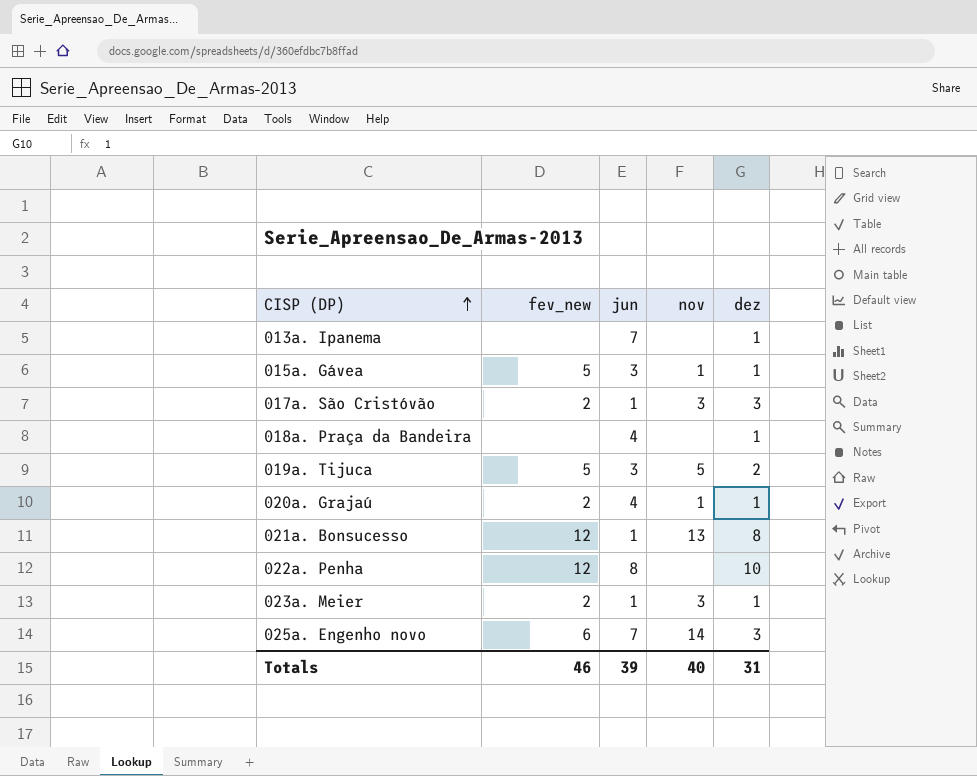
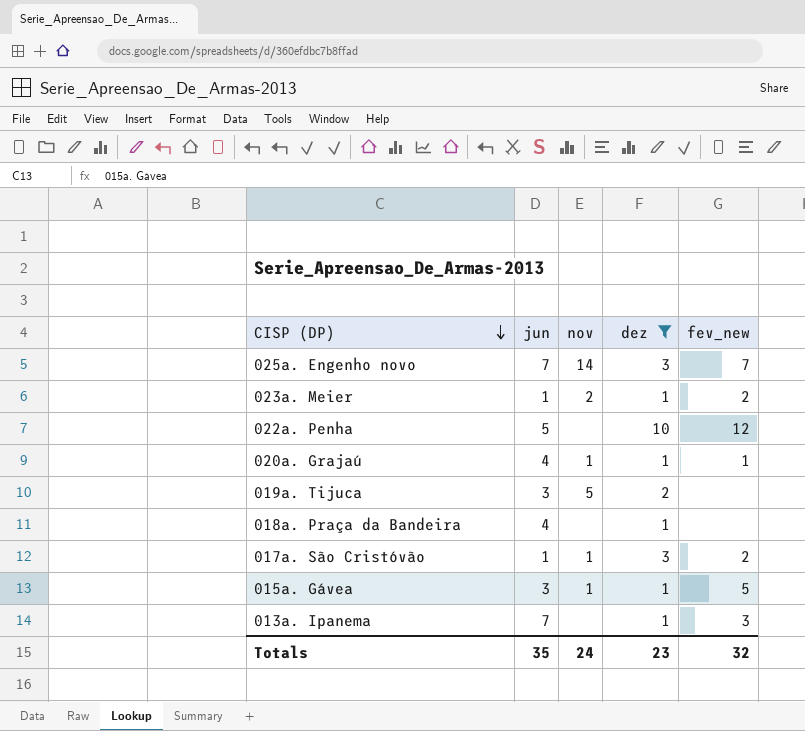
filter: none -> dez != 8
row order: CISP (DP) ascending -> CISP (DP) descending
column fev_new | position: 2 -> 5
025a. Engenho novo | fev_new: 6 -> 7
023a. Meier | nov: 3 -> 2
022a. Penha | jun: 8 -> 5
020a. Grajaú | fev_new: 2 -> 1
019a. Tijuca | fev_new: 5 -> none
017a. São Cristóvão | nov: 3 -> 1
013a. Ipanema | fev_new: none -> 3
Totals | jun: 39 -> 35
Totals | nov: 40 -> 24
Totals | dez: 31 -> 23
Totals | fev_new: 46 -> 32

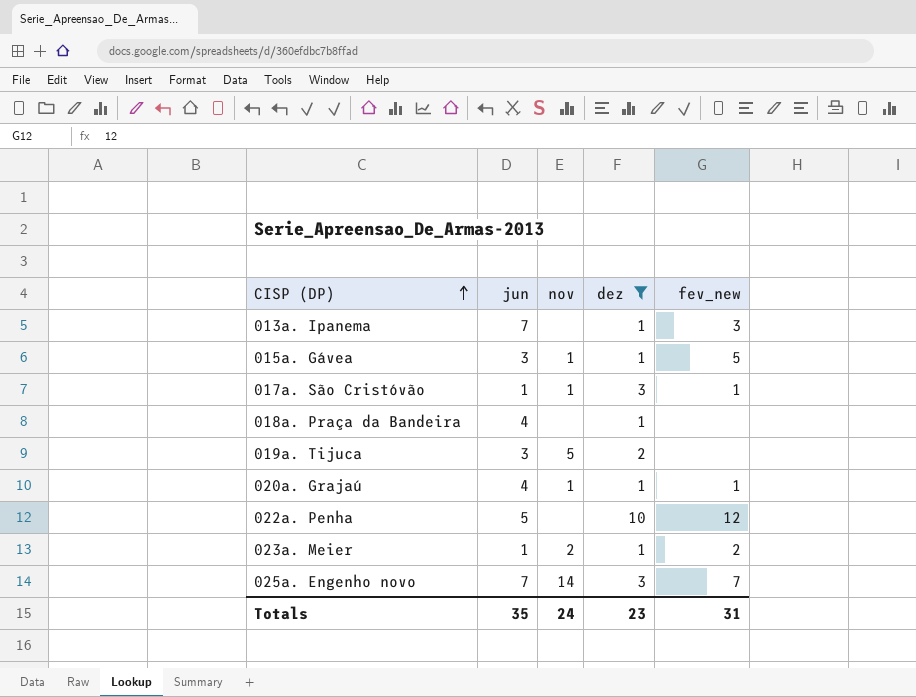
row order: CISP (DP) descending -> CISP (DP) ascending
017a. São Cristóvão | fev_new: 2 -> 1
Totals | fev_new: 32 -> 31

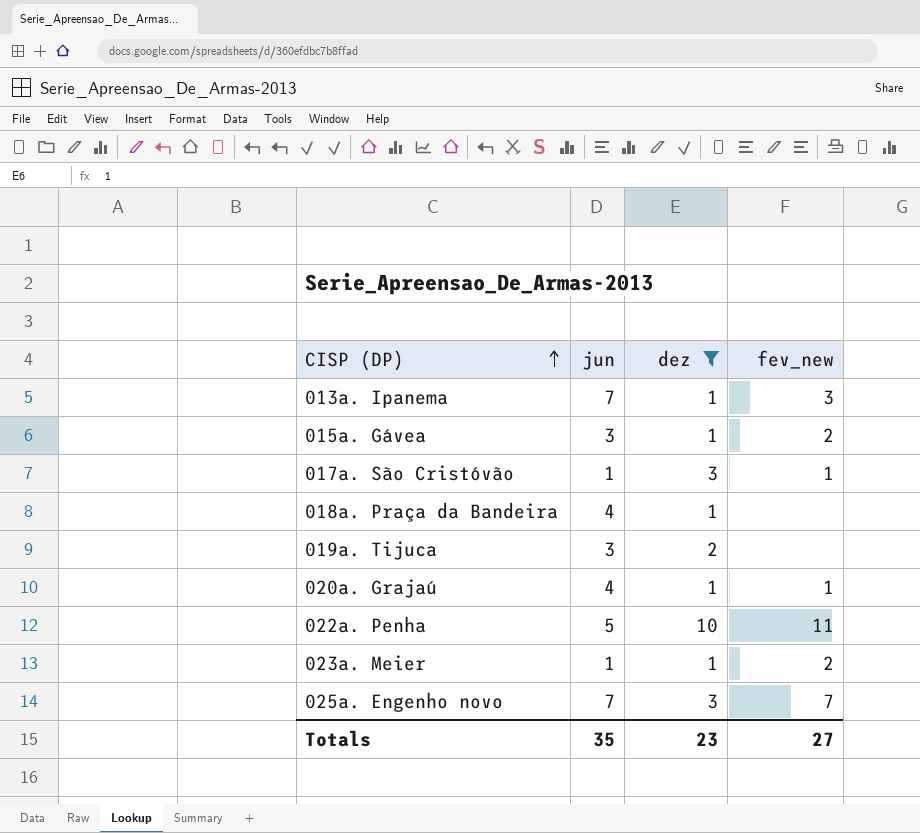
column nov | position: 3 -> none
015a. Gávea | fev_new: 5 -> 2
022a. Penha | fev_new: 12 -> 11
Totals | fev_new: 31 -> 27

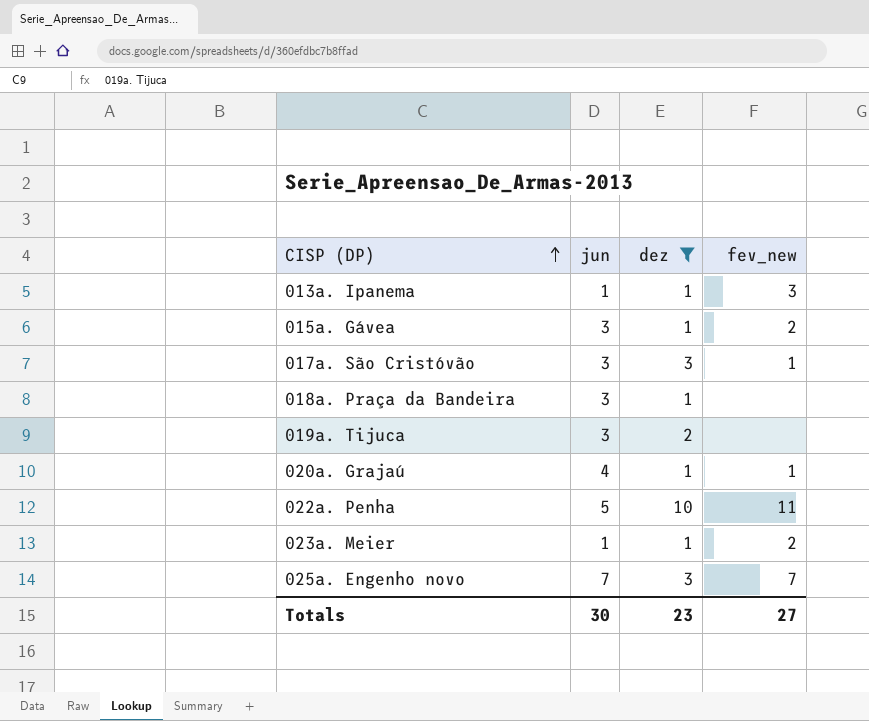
013a. Ipanema | jun: 7 -> 1
017a. São Cristóvão | jun: 1 -> 3
018a. Praça da Bandeira | jun: 4 -> 3
Totals | jun: 35 -> 30

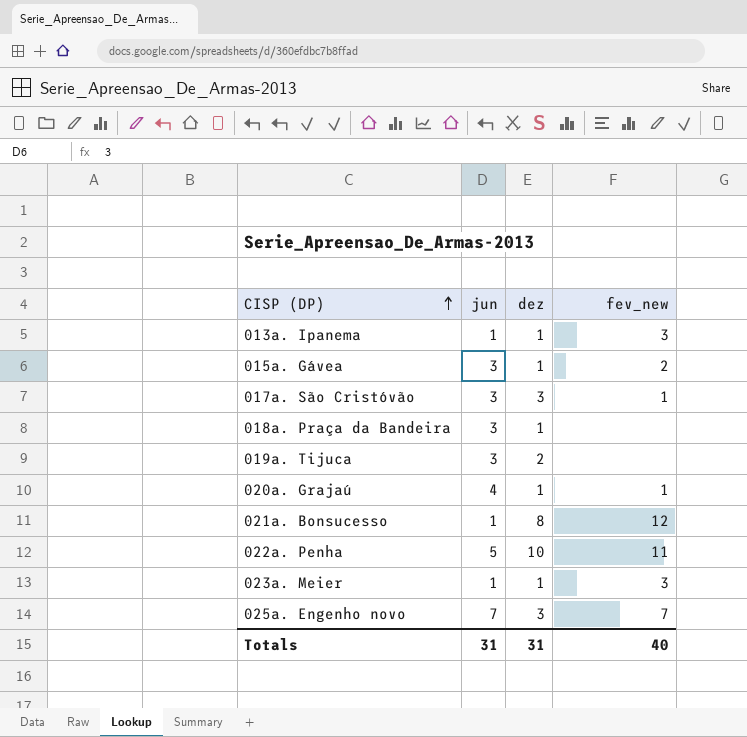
filter: dez != 8 -> none
023a. Meier | fev_new: 2 -> 3
Totals | jun: 30 -> 31
Totals | dez: 23 -> 31
Totals | fev_new: 27 -> 40

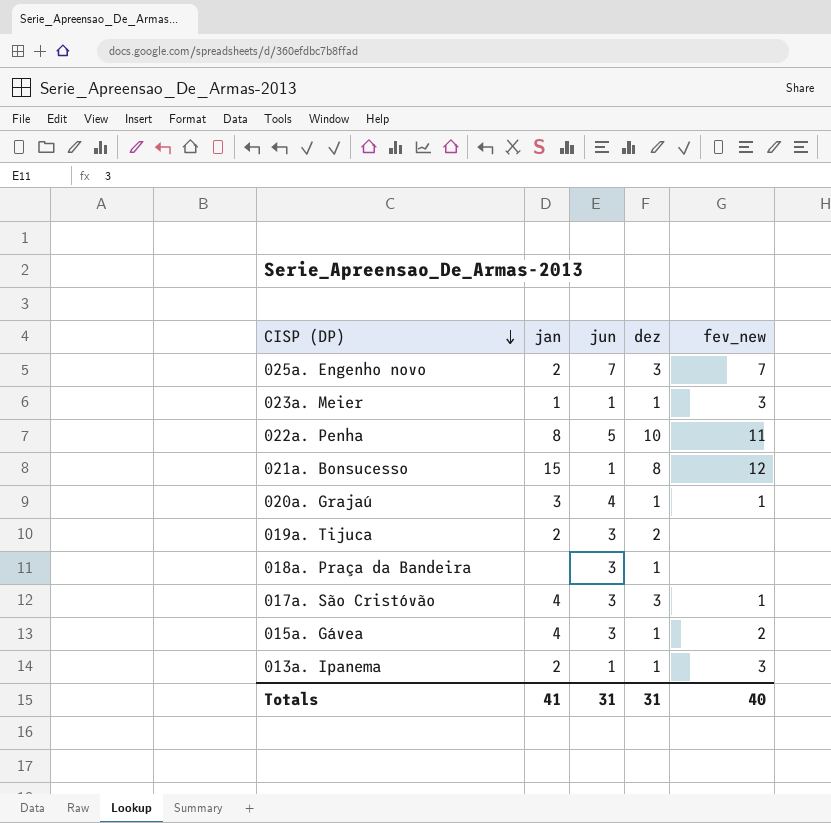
row order: CISP (DP) ascending -> CISP (DP) descending
column jan | position: none -> 2

